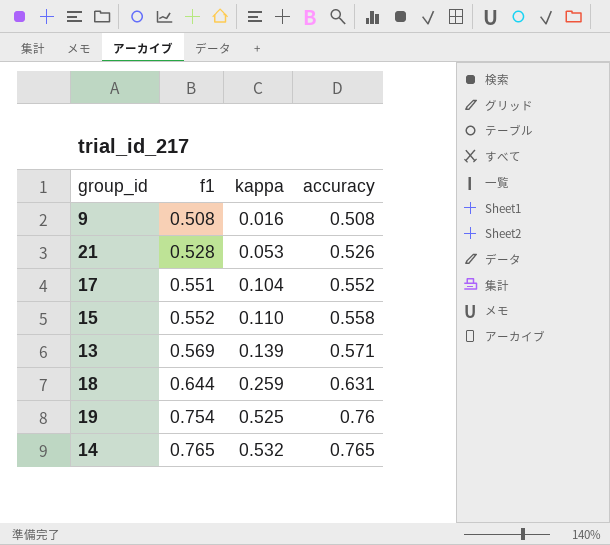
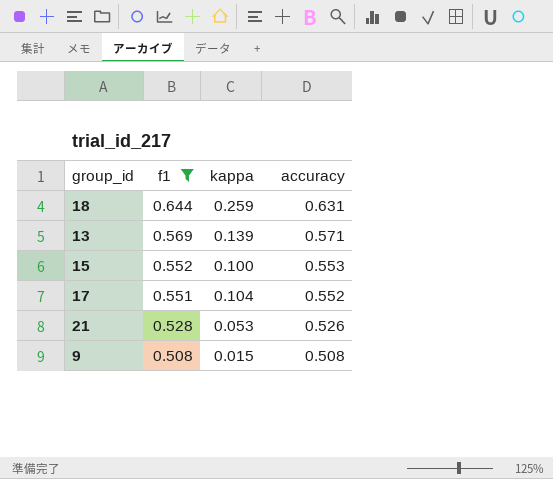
filter: none -> f1 <= 0.644
row order: f1 ascending -> f1 descending
15 | kappa: 0.110 -> 0.100
15 | accuracy: 0.558 -> 0.553
9 | kappa: 0.016 -> 0.015

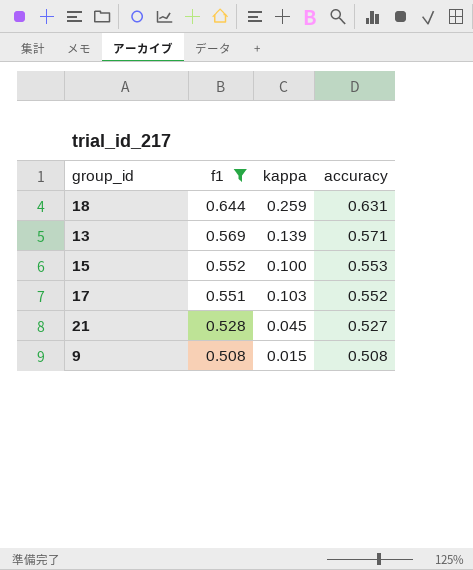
17 | kappa: 0.104 -> 0.103
21 | kappa: 0.053 -> 0.045
21 | accuracy: 0.526 -> 0.527

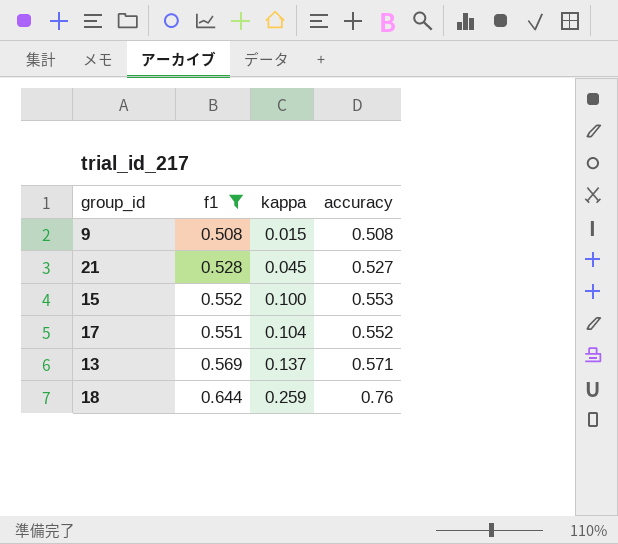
row order: f1 descending -> kappa ascending
17 | kappa: 0.103 -> 0.104
13 | kappa: 0.139 -> 0.137
18 | accuracy: 0.631 -> 0.76

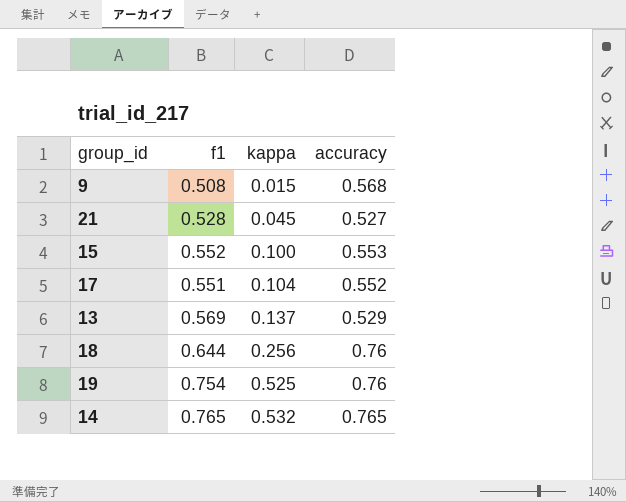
filter: f1 <= 0.644 -> none
9 | accuracy: 0.508 -> 0.568
13 | accuracy: 0.571 -> 0.529
18 | kappa: 0.259 -> 0.256

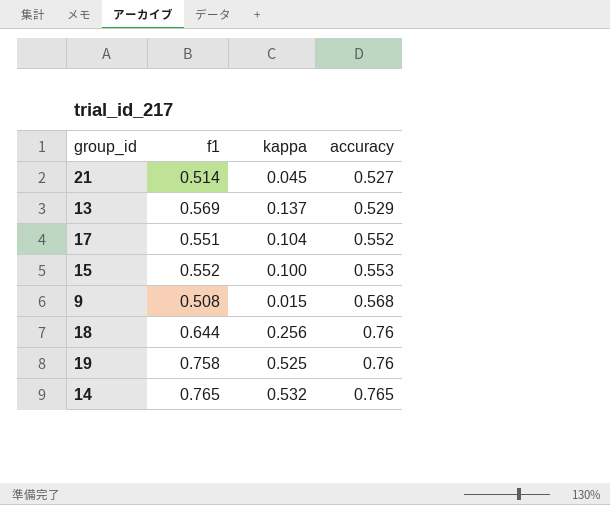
row order: kappa ascending -> accuracy ascending
21 | f1: 0.528 -> 0.514
19 | f1: 0.754 -> 0.758

